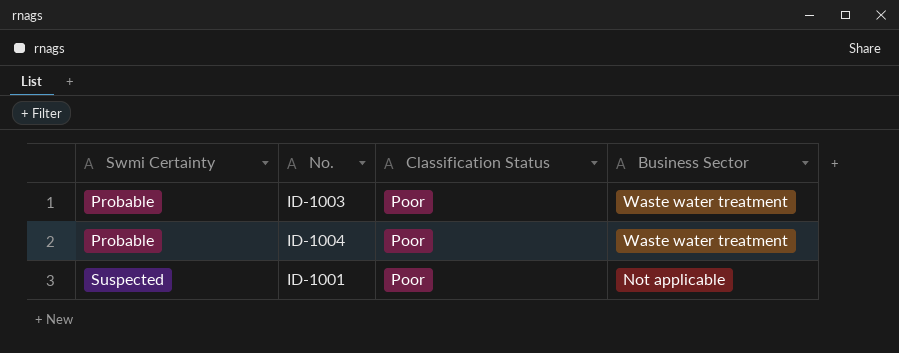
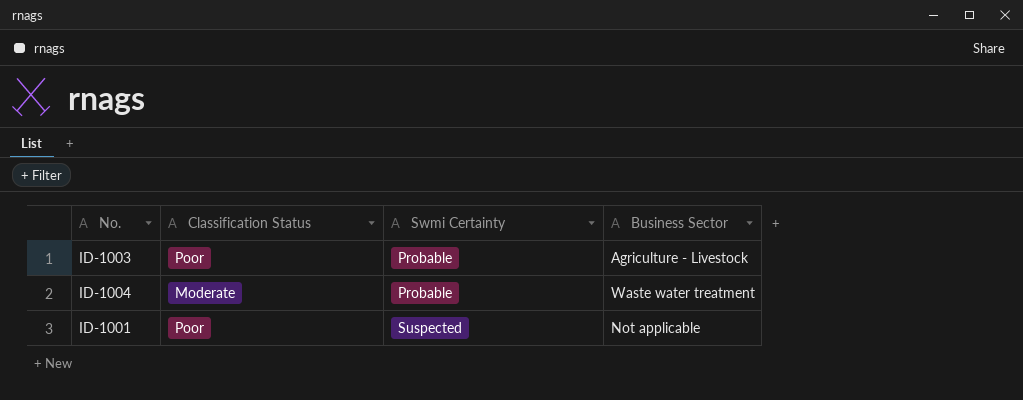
column Swmi Certainty | position: 1 -> 3
ID-1003 | Business Sector: Waste water treatment -> Agriculture - Livestock
ID-1004 | Classification Status: Poor -> Moderate

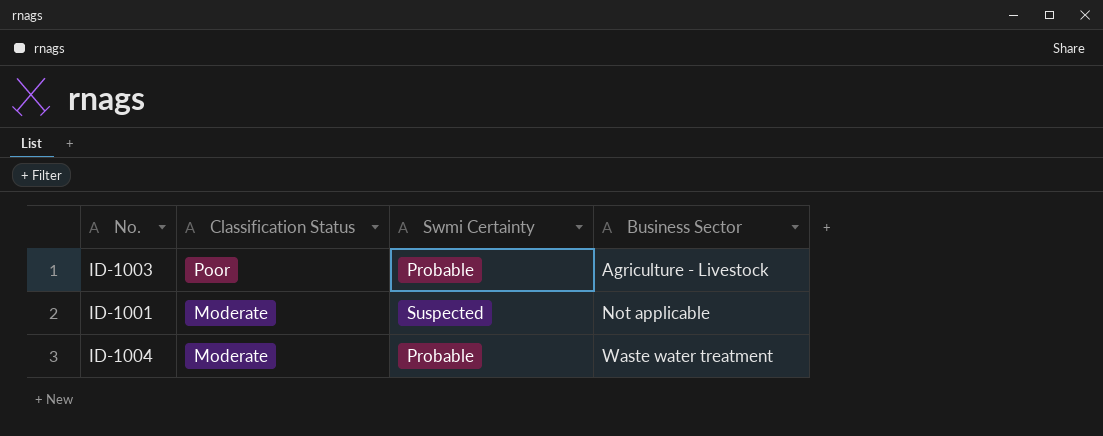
row order: Swmi Certainty ascending -> Classification Status descending
ID-1001 | Classification Status: Poor -> Moderate

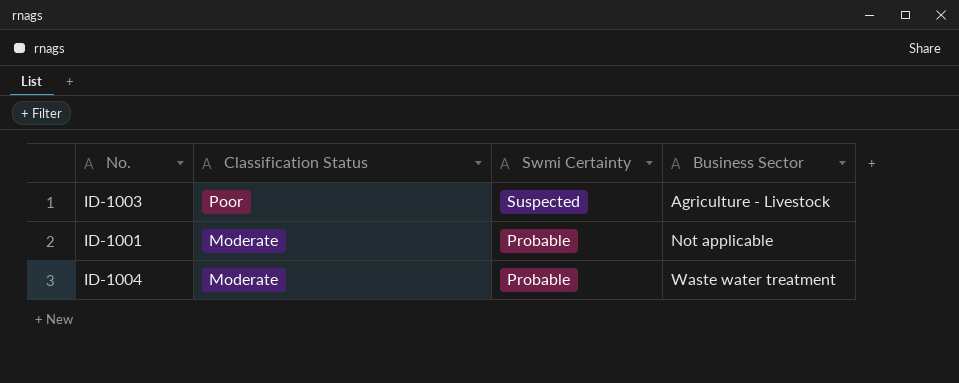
ID-1003 | Swmi Certainty: Probable -> Suspected
ID-1001 | Swmi Certainty: Suspected -> Probable

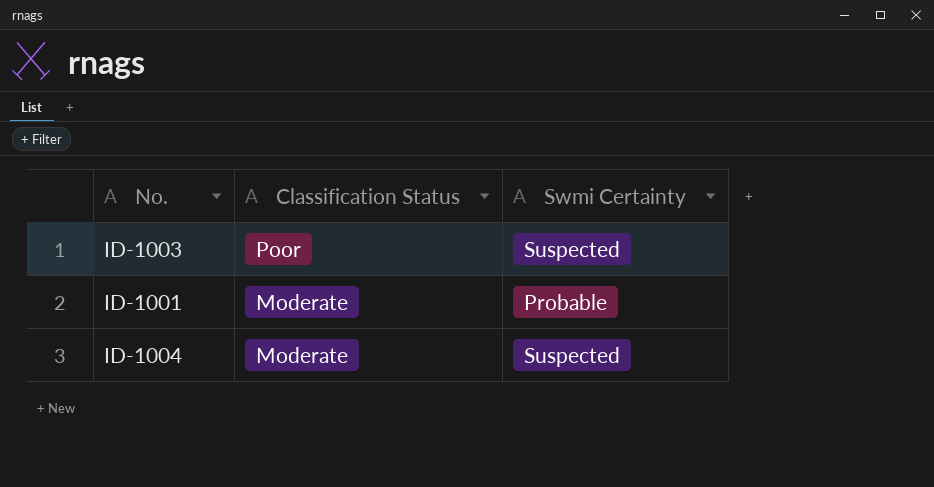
column Business Sector | position: 4 -> none
ID-1004 | Swmi Certainty: Probable -> Suspected

